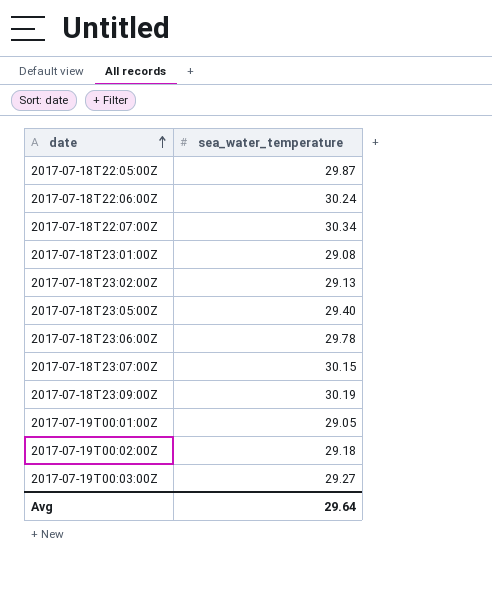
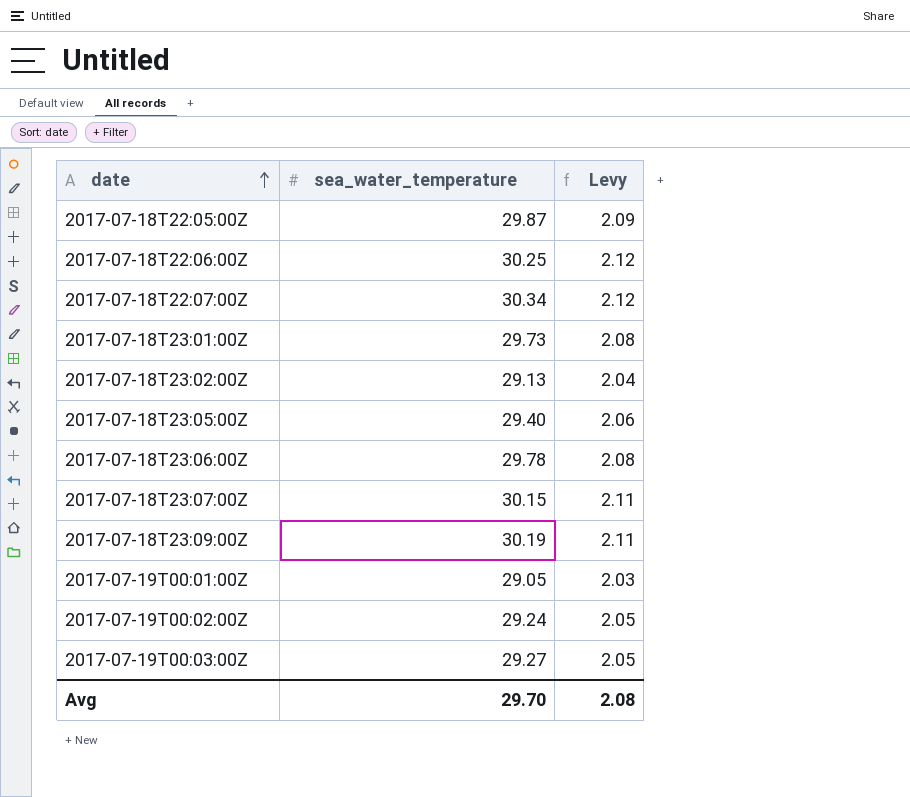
column Levy | formula: none -> [sea_water_temperature] * 0.07
2017-07-18T22:06:00Z | sea_water_temperature: 30.24 -> 30.25
2017-07-18T23:01:00Z | sea_water_temperature: 29.08 -> 29.73
2017-07-19T00:02:00Z | sea_water_temperature: 29.18 -> 29.24
Avg | sea_water_temperature: 29.64 -> 29.70

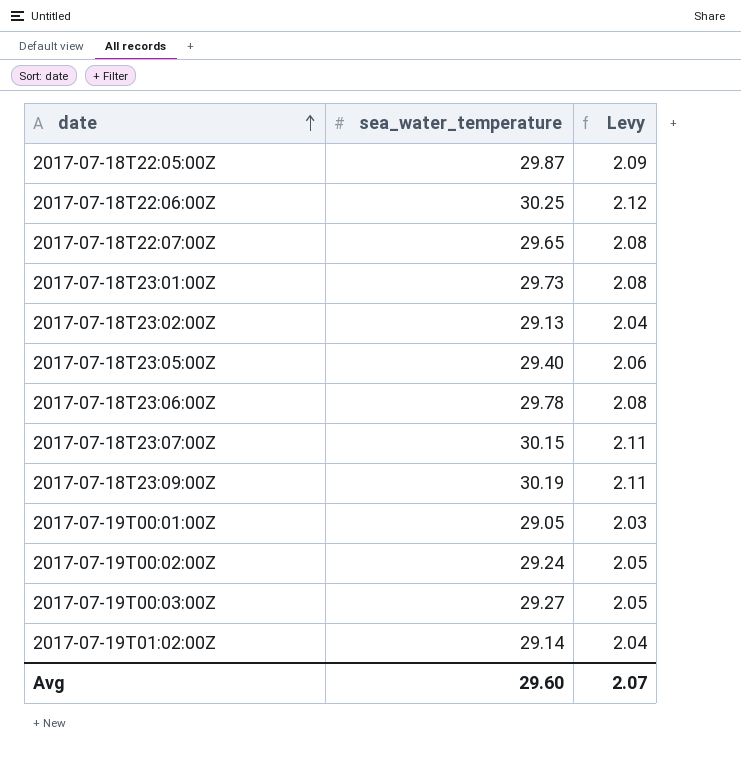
2017-07-18T22:07:00Z | sea_water_temperature: 30.34 -> 29.65
2017-07-18T22:07:00Z | Levy: 2.12 -> 2.08
row 2017-07-19T01:02:00Z: none -> 29.14 | 2.04
Avg | sea_water_temperature: 29.70 -> 29.60
Avg | Levy: 2.08 -> 2.07

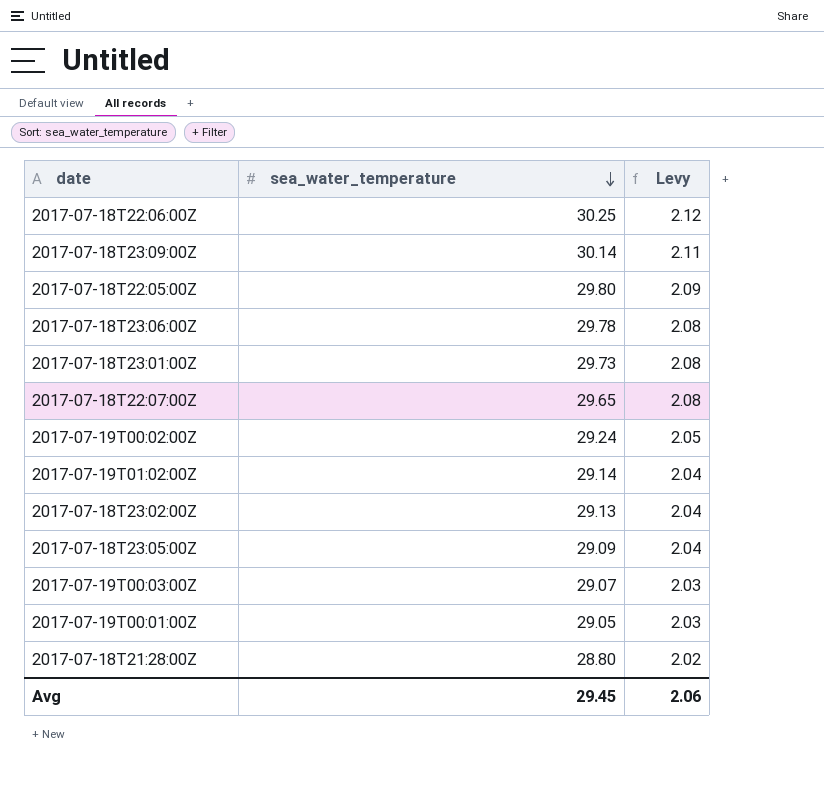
row order: date ascending -> sea_water_temperature descending
row 2017-07-18T23:07:00Z: 30.15 | 2.11 -> none
2017-07-18T23:09:00Z | sea_water_temperature: 30.19 -> 30.14
2017-07-18T22:05:00Z | sea_water_temperature: 29.87 -> 29.80
2017-07-18T23:05:00Z | sea_water_temperature: 29.40 -> 29.09
2017-07-18T23:05:00Z | Levy: 2.06 -> 2.04
2017-07-19T00:03:00Z | sea_water_temperature: 29.27 -> 29.07
2017-07-19T00:03:00Z | Levy: 2.05 -> 2.03
row 2017-07-18T21:28:00Z: none -> 28.80 | 2.02
Avg | sea_water_temperature: 29.60 -> 29.45
Avg | Levy: 2.07 -> 2.06

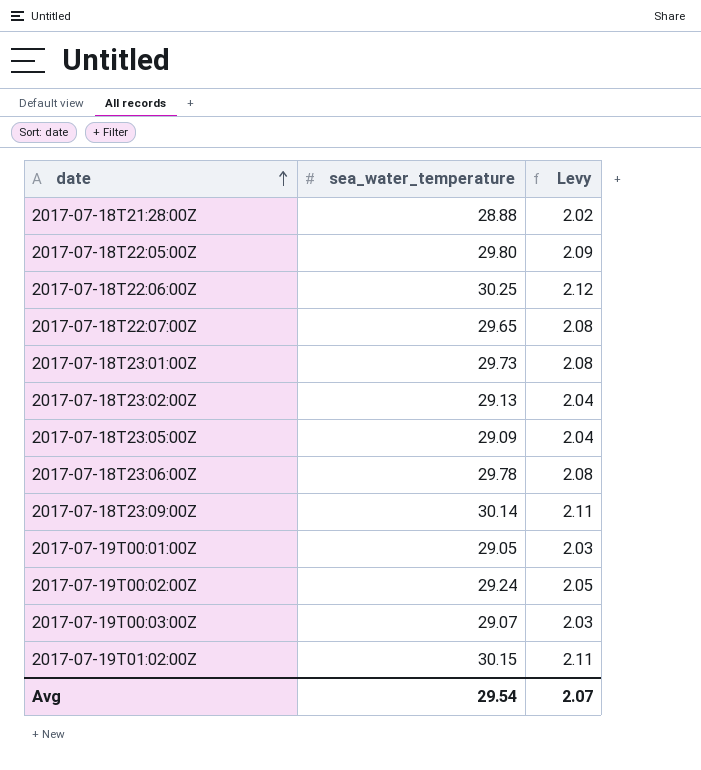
row order: sea_water_temperature descending -> date ascending
2017-07-18T21:28:00Z | sea_water_temperature: 28.80 -> 28.88
2017-07-19T01:02:00Z | sea_water_temperature: 29.14 -> 30.15
2017-07-19T01:02:00Z | Levy: 2.04 -> 2.11
Avg | sea_water_temperature: 29.45 -> 29.54
Avg | Levy: 2.06 -> 2.07

